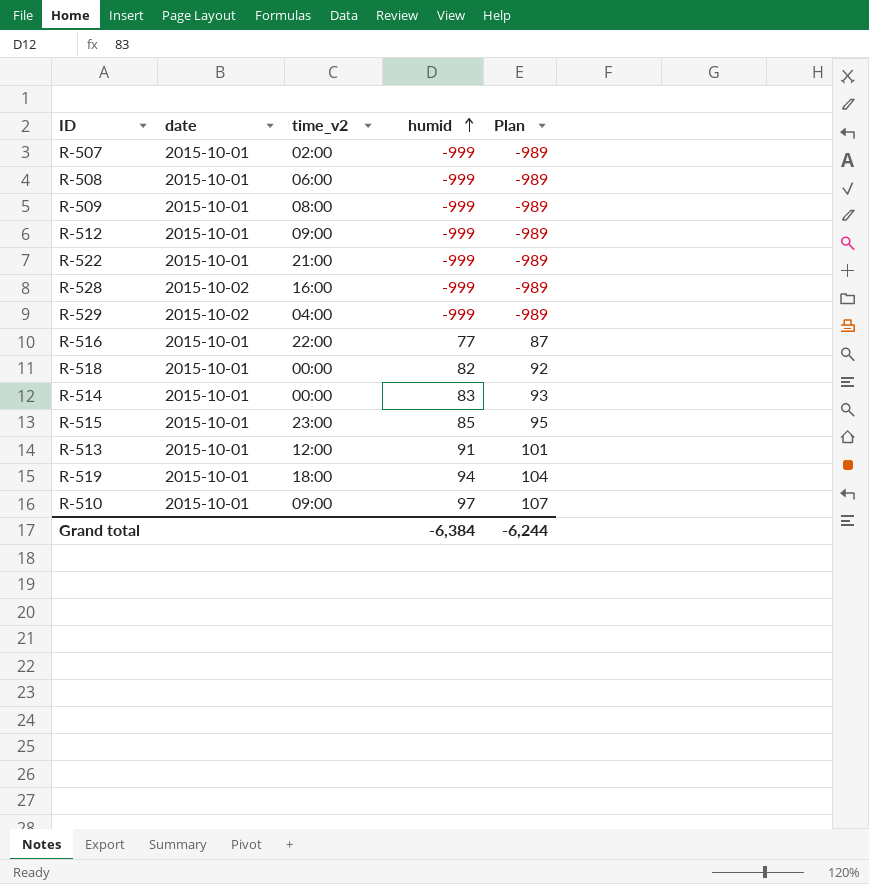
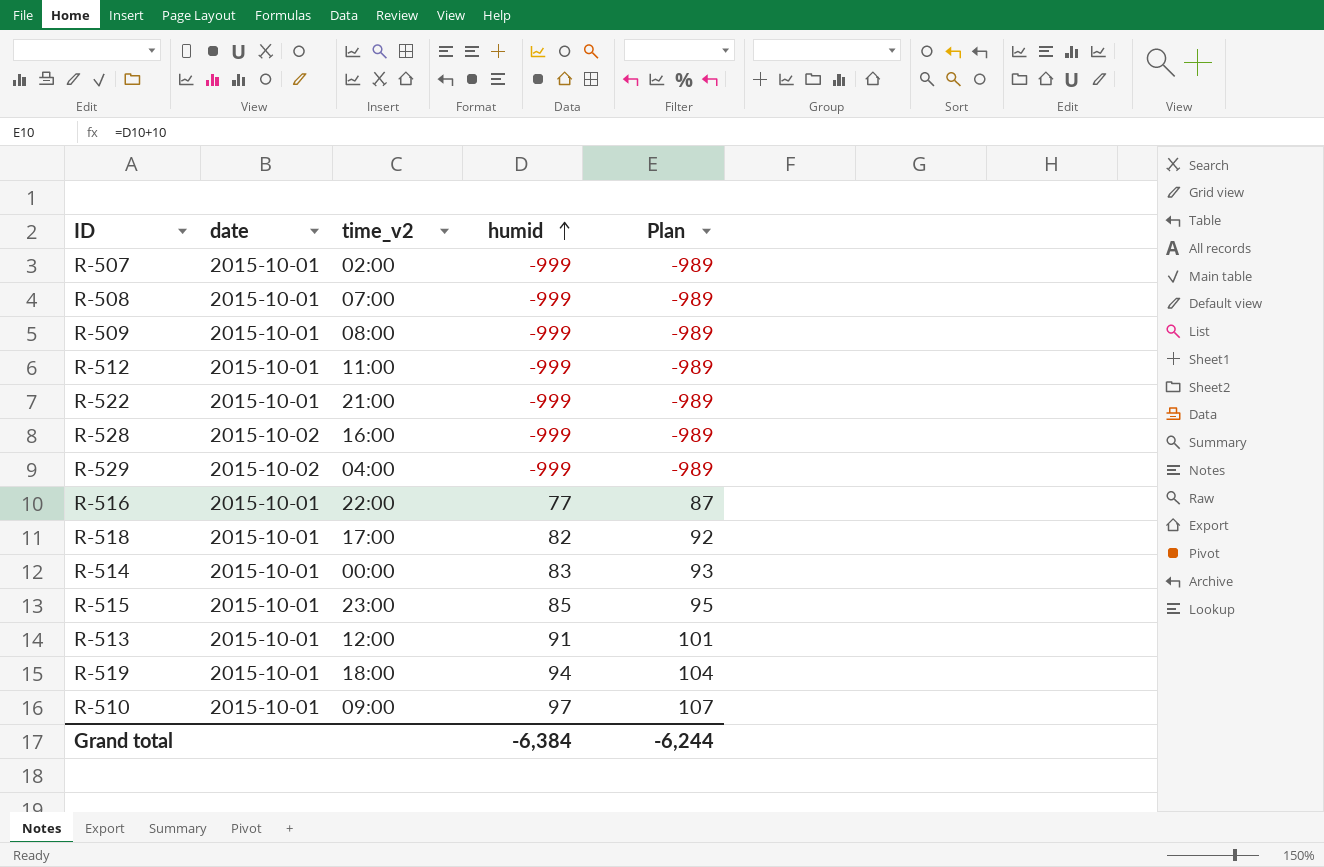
R-508 | time_v2: 06:00 -> 07:00
R-512 | time_v2: 09:00 -> 11:00
R-518 | time_v2: 00:00 -> 17:00

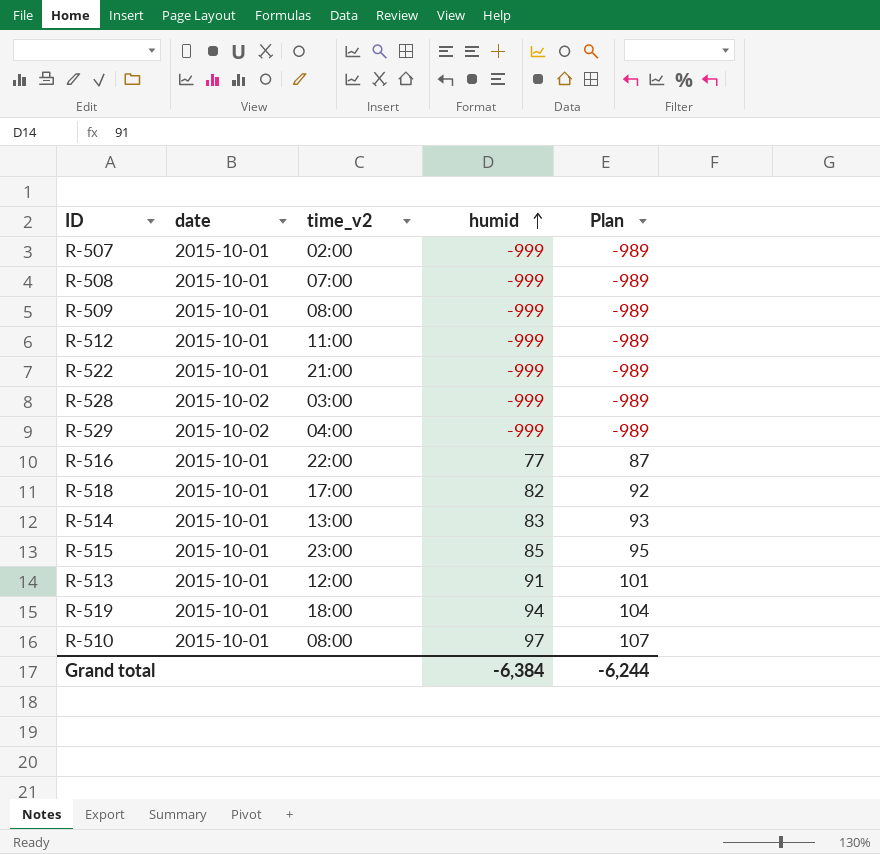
R-528 | time_v2: 16:00 -> 03:00
R-514 | time_v2: 00:00 -> 13:00
R-510 | time_v2: 09:00 -> 08:00

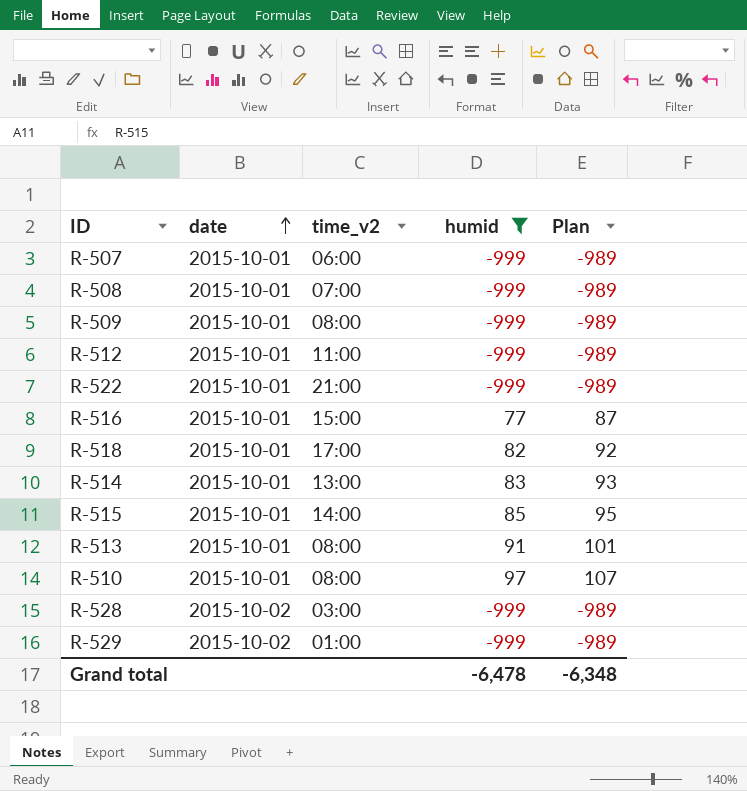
filter: none -> humid != 94
row order: humid ascending -> date ascending
R-507 | time_v2: 02:00 -> 06:00
R-516 | time_v2: 22:00 -> 15:00
R-515 | time_v2: 23:00 -> 14:00
R-513 | time_v2: 12:00 -> 08:00
R-529 | time_v2: 04:00 -> 01:00
Grand total | humid: -6,384 -> -6,478
Grand total | Plan: -6,244 -> -6,348

